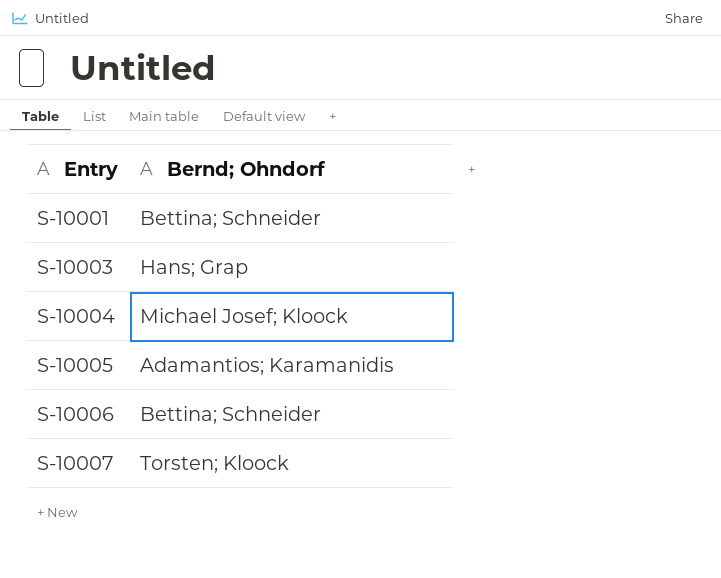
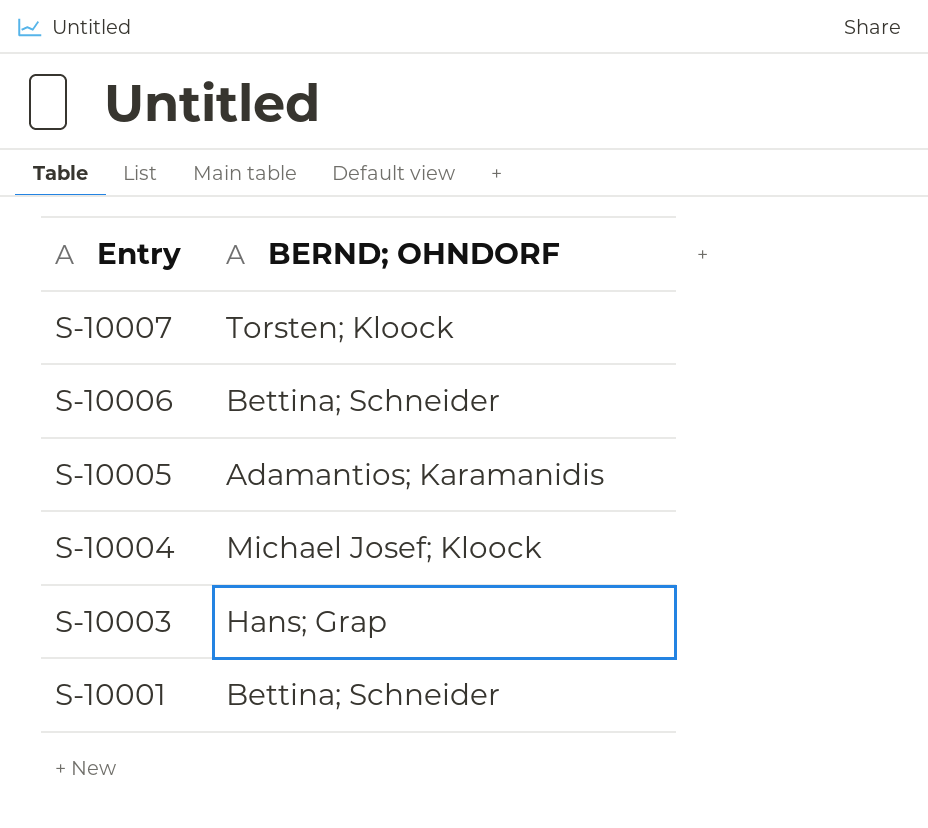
row order: Entry ascending -> Entry descending
column name: Bernd; Ohndorf -> BERND; OHNDORF

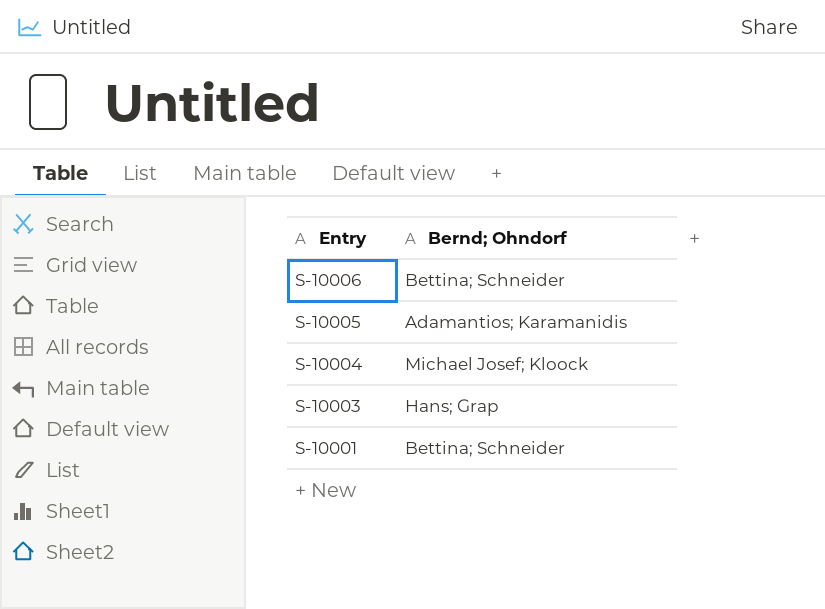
column name: BERND; OHNDORF -> Bernd; Ohndorf
row S-10007: Torsten; Kloock -> none

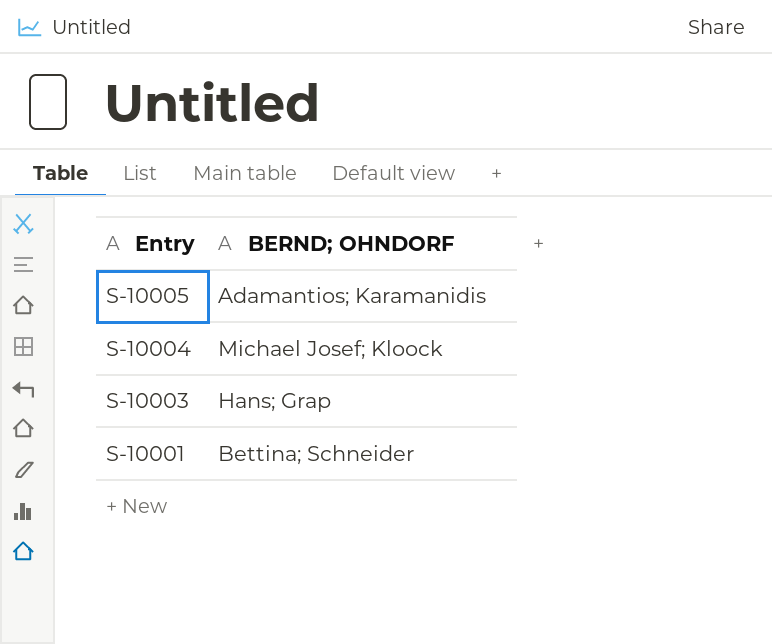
column name: Bernd; Ohndorf -> BERND; OHNDORF
row S-10006: Bettina; Schneider -> none

